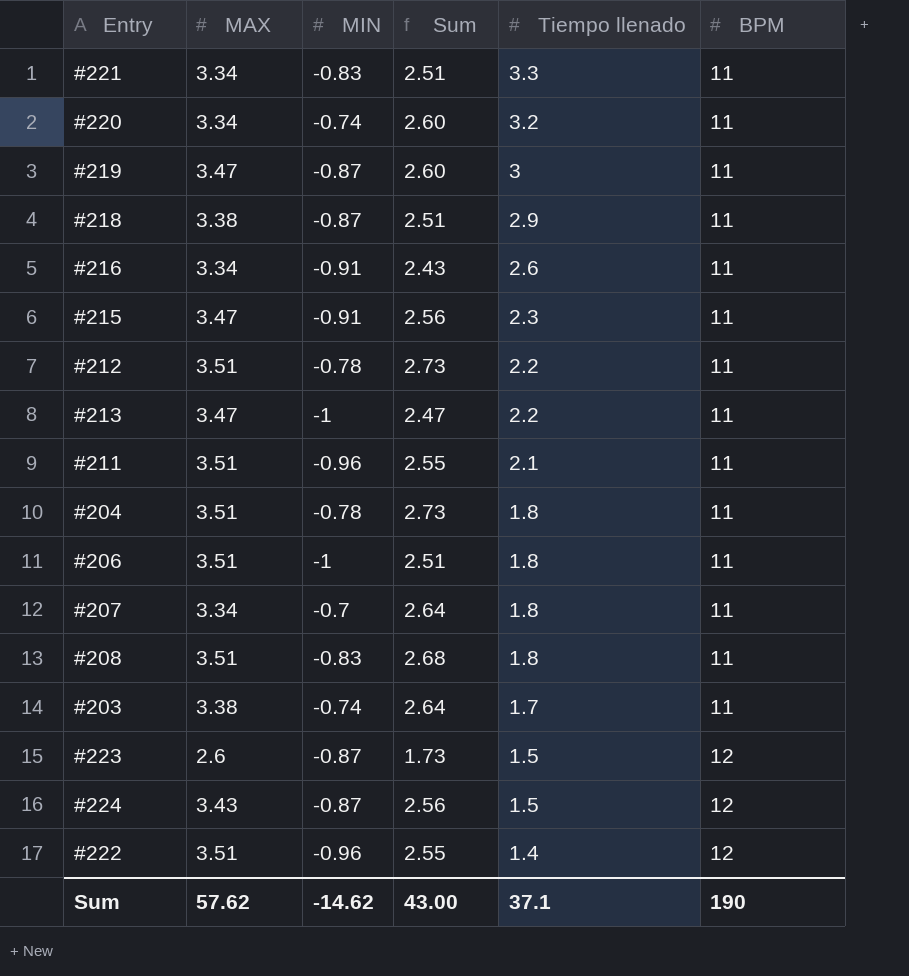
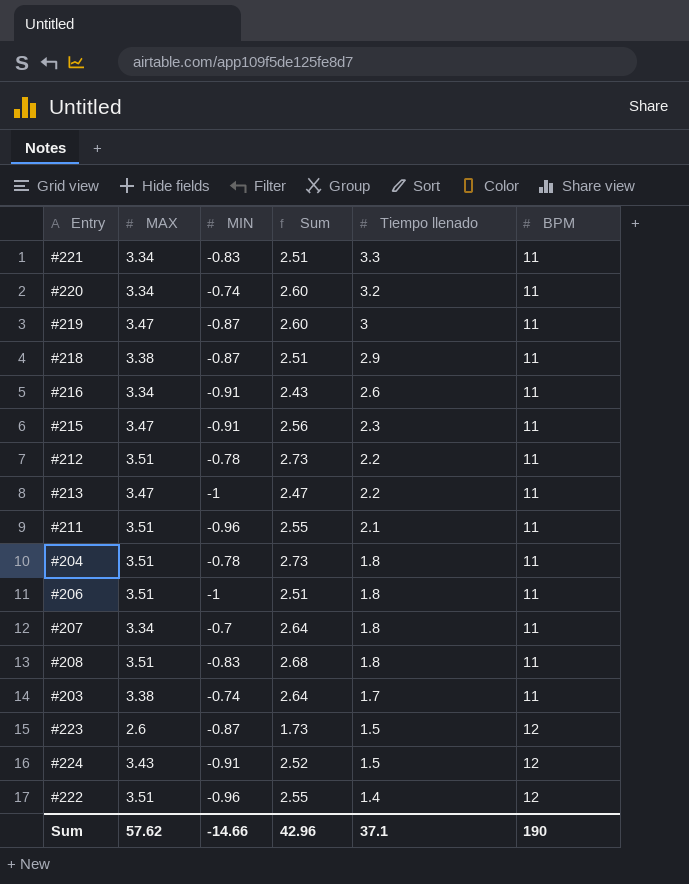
#224 | MIN: -0.87 -> -0.91
#224 | Sum: 2.56 -> 2.52
Sum | MIN: -14.62 -> -14.66
Sum | Sum: 43.00 -> 42.96

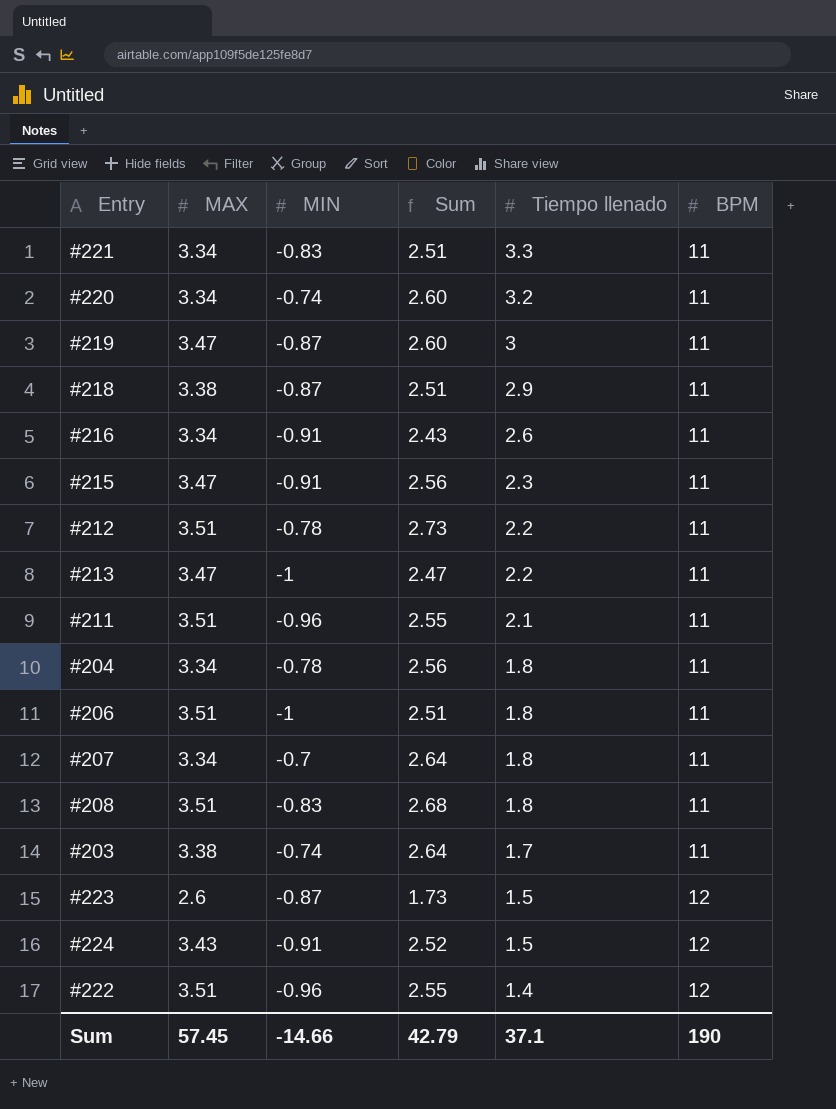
#204 | MAX: 3.51 -> 3.34
#204 | Sum: 2.73 -> 2.56
Sum | MAX: 57.62 -> 57.45
Sum | Sum: 42.96 -> 42.79

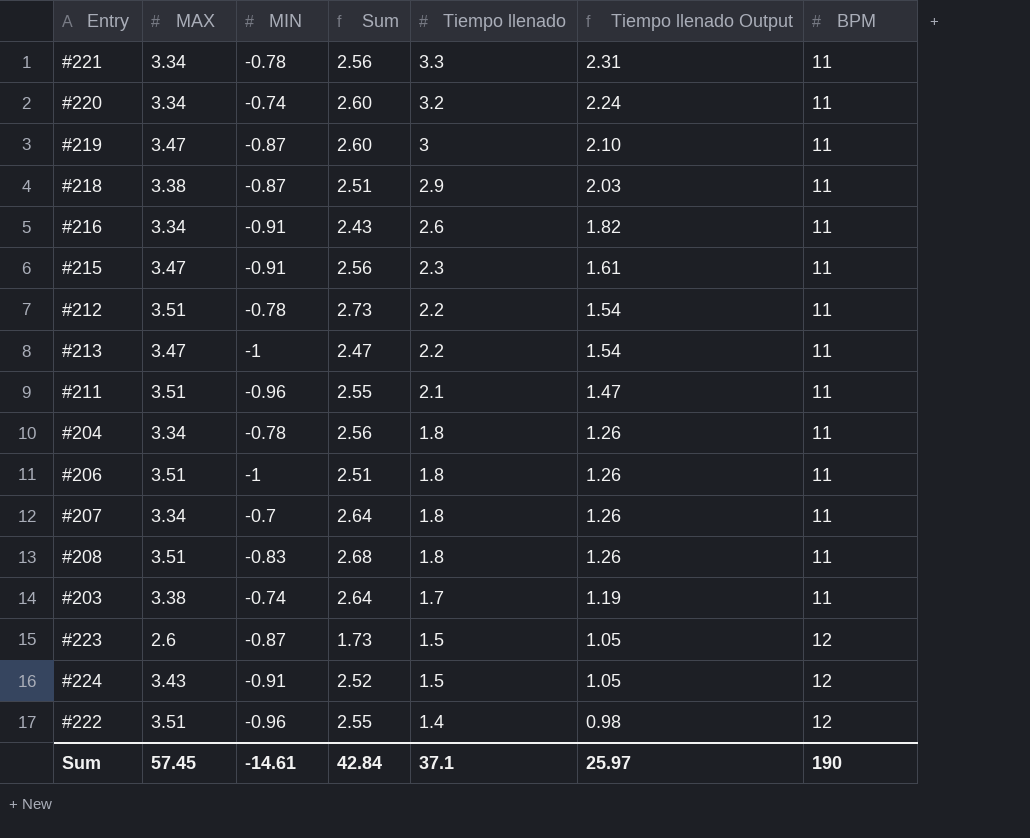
column Tiempo llenado Output | formula: none -> [Tiempo llenado] * 0.7
#221 | MIN: -0.83 -> -0.78
#221 | Sum: 2.51 -> 2.56
Sum | MIN: -14.66 -> -14.61
Sum | Sum: 42.79 -> 42.84

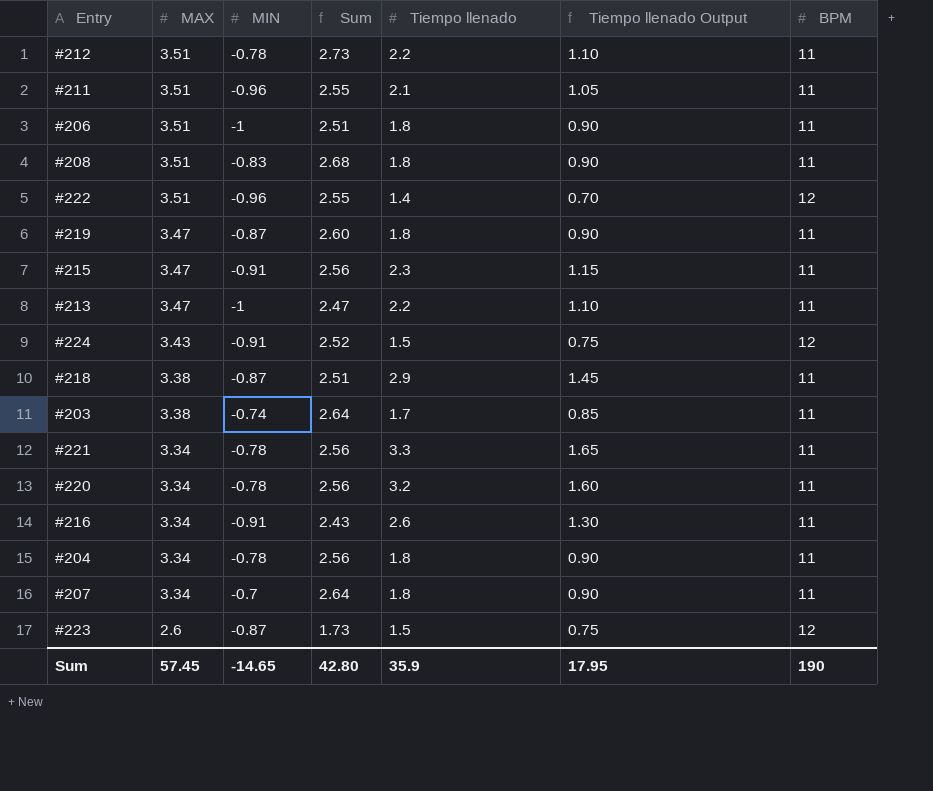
row order: Tiempo llenado descending -> MAX descending
column Tiempo llenado Output | formula: [Tiempo llenado] * 0.7 -> [Tiempo llenado] * 0.5
#219 | Tiempo llenado: 3 -> 1.8
#220 | MIN: -0.74 -> -0.78
#220 | Sum: 2.60 -> 2.56
Sum | MIN: -14.61 -> -14.65
Sum | Sum: 42.84 -> 42.80
Sum | Tiempo llenado: 37.1 -> 35.9
Sum | Tiempo llenado Output: 25.97 -> 17.95

